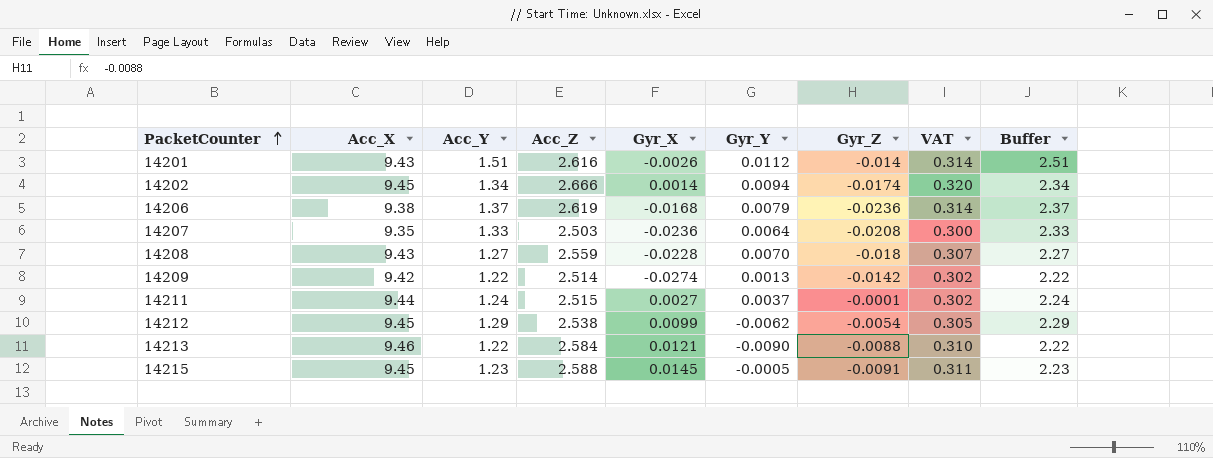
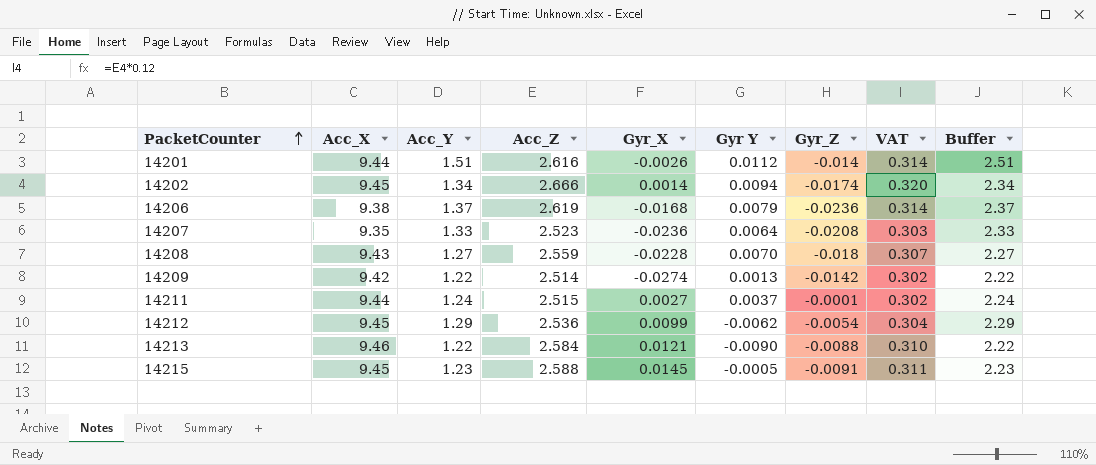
column name: Gyr_Y -> Gyr Y
14201 | Acc_X: 9.43 -> 9.44
14207 | Acc_Z: 2.503 -> 2.523
14207 | VAT: 0.300 -> 0.303
14212 | Acc_Z: 2.538 -> 2.536
14212 | VAT: 0.305 -> 0.304

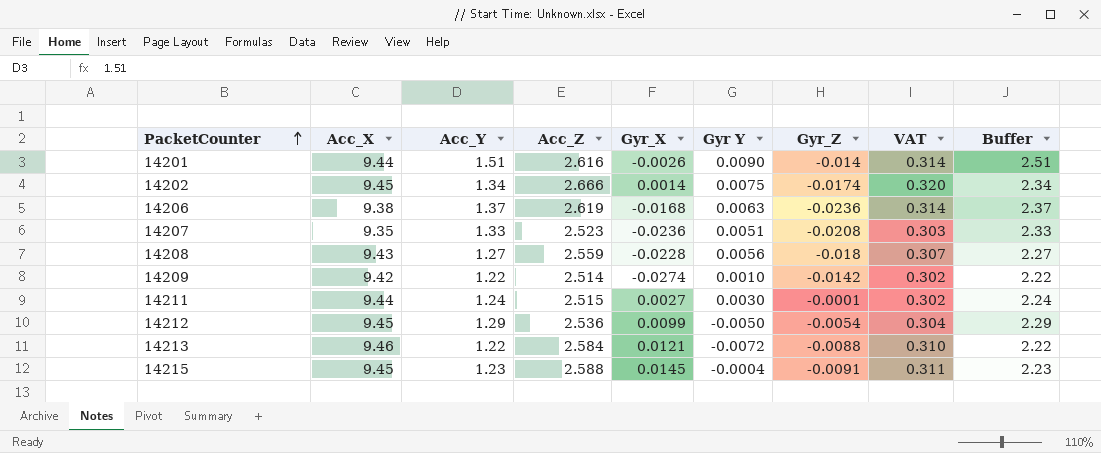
14201 | Gyr Y: 0.0112 -> 0.0090
14202 | Gyr Y: 0.0094 -> 0.0075
14206 | Gyr Y: 0.0079 -> 0.0063
14207 | Gyr Y: 0.0064 -> 0.0051
14208 | Gyr Y: 0.0070 -> 0.0056
14209 | Gyr Y: 0.0013 -> 0.0010
14211 | Gyr Y: 0.0037 -> 0.0030
14212 | Gyr Y: -0.0062 -> -0.0050
14213 | Gyr Y: -0.0090 -> -0.0072
14215 | Gyr Y: -0.0005 -> -0.0004

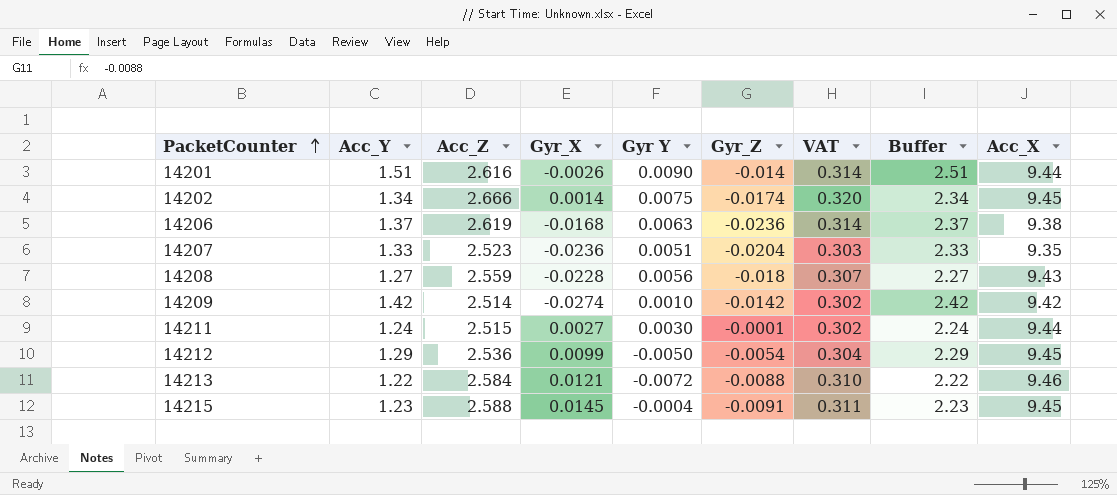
column Acc_X | position: 2 -> 9
14207 | Gyr_Z: -0.0208 -> -0.0204
14209 | Acc_Y: 1.22 -> 1.42
14209 | Buffer: 2.22 -> 2.42

